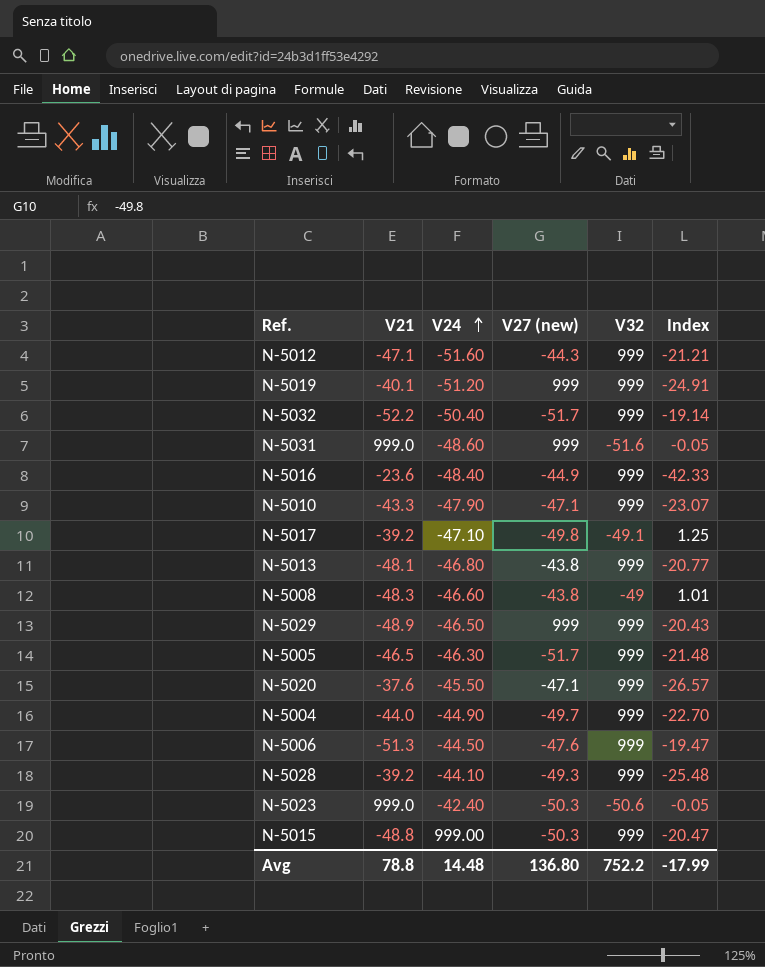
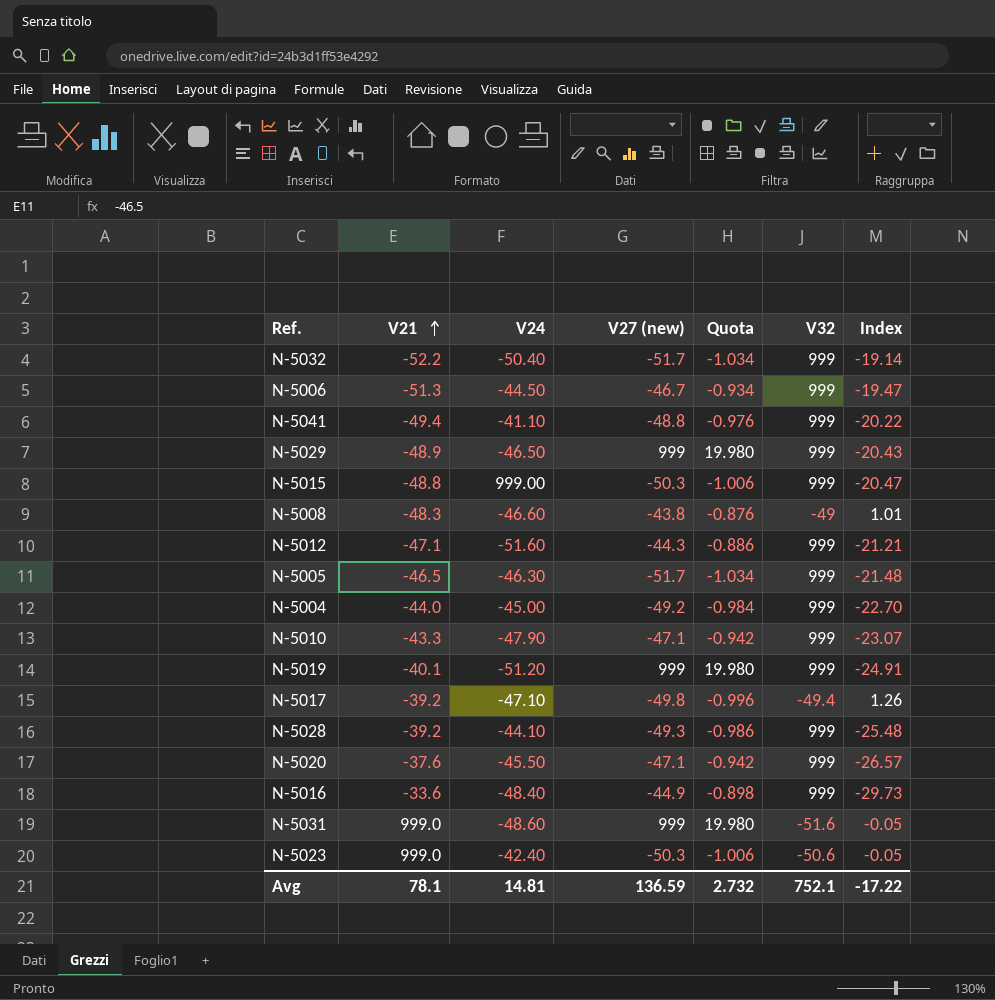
row order: V24 ascending -> V21 ascending
column Quota | formula: none -> [V27 (new)] * 0.02
row N-5013: -48.1 | -46.80 | -43.8 | 999 | -20.77 -> none
N-5006 | V27 (new): -47.6 -> -46.7
row N-5041: none -> -49.4 | -41.10 | -48.8 | -0.976 | 999 | -20.22
N-5004 | V24: -44.90 -> -45.00
N-5004 | V27 (new): -49.7 -> -49.2
N-5017 | V32: -49.1 -> -49.4
N-5017 | Index: 1.25 -> 1.26
N-5016 | V21: -23.6 -> -33.6
N-5016 | Index: -42.33 -> -29.73
Avg | V21: 78.8 -> 78.1
Avg | V24: 14.48 -> 14.81
Avg | V27 (new): 136.80 -> 136.59
Avg | V32: 752.2 -> 752.1
Avg | Index: -17.99 -> -17.22

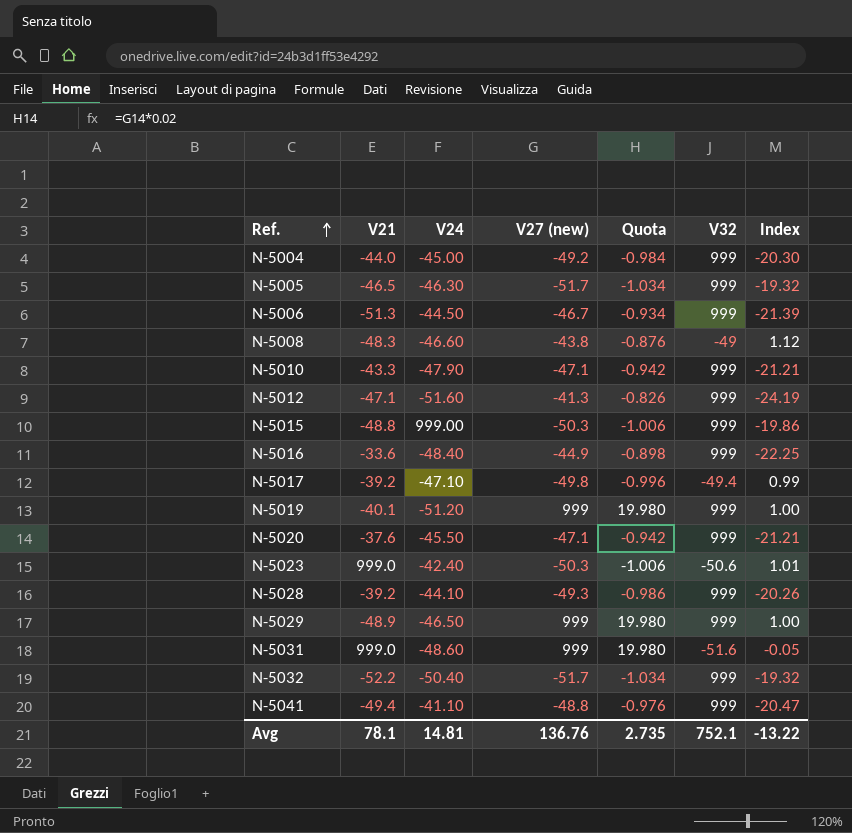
row order: V21 ascending -> Ref. ascending
column Index | formula: [V32] / [V21] -> [V32] / [V27 (new)]
N-5012 | V27 (new): -44.3 -> -41.3
N-5012 | Quota: -0.886 -> -0.826
Avg | V27 (new): 136.59 -> 136.76
Avg | Quota: 2.732 -> 2.735
Avg | Index: -17.22 -> -13.22

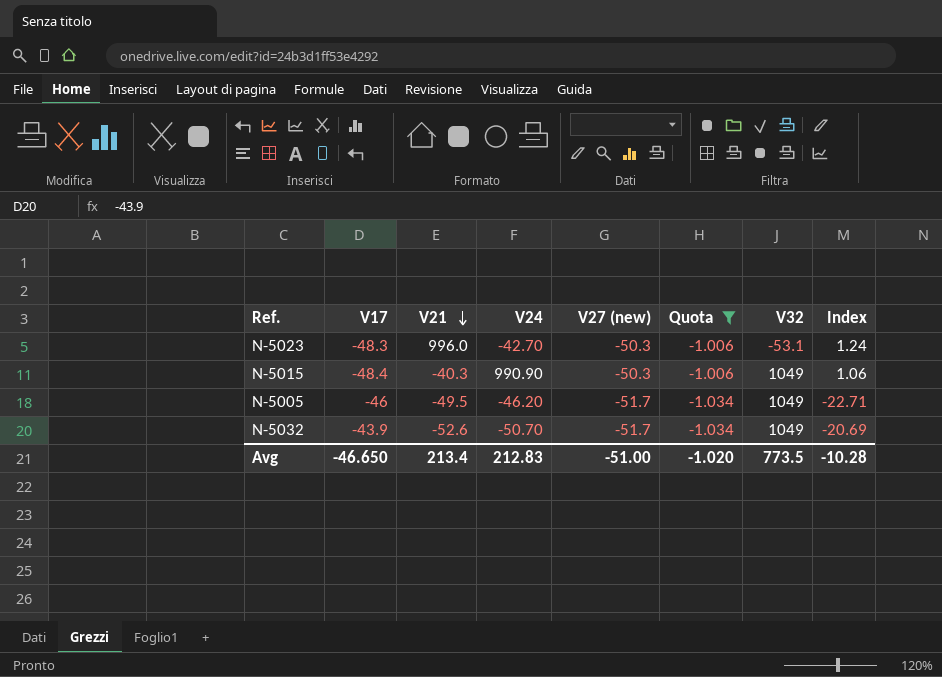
filter: none -> Quota <= -1.006
row order: Ref. ascending -> V21 descending
column V17 | position: none -> 2
column Index | formula: [V32] / [V27 (new)] -> [V32] / [V24]
N-5023 | V21: 999.0 -> 996.0
N-5023 | V24: -42.40 -> -42.70
N-5023 | V32: -50.6 -> -53.1
N-5015 | V21: -48.8 -> -40.3
N-5015 | V24: 999.00 -> 990.90
N-5015 | V32: 999 -> 1049
N-5005 | V21: -46.5 -> -49.5
N-5005 | V24: -46.30 -> -46.20
N-5005 | V32: 999 -> 1049
N-5032 | V21: -52.2 -> -52.6
N-5032 | V24: -50.40 -> -50.70
N-5032 | V32: 999 -> 1049
Avg | V21: 78.1 -> 213.4
Avg | V24: 14.81 -> 212.83
Avg | V27 (new): 136.76 -> -51.00
Avg | Quota: 2.735 -> -1.020
Avg | V32: 752.1 -> 773.5
Avg | Index: -13.22 -> -10.28

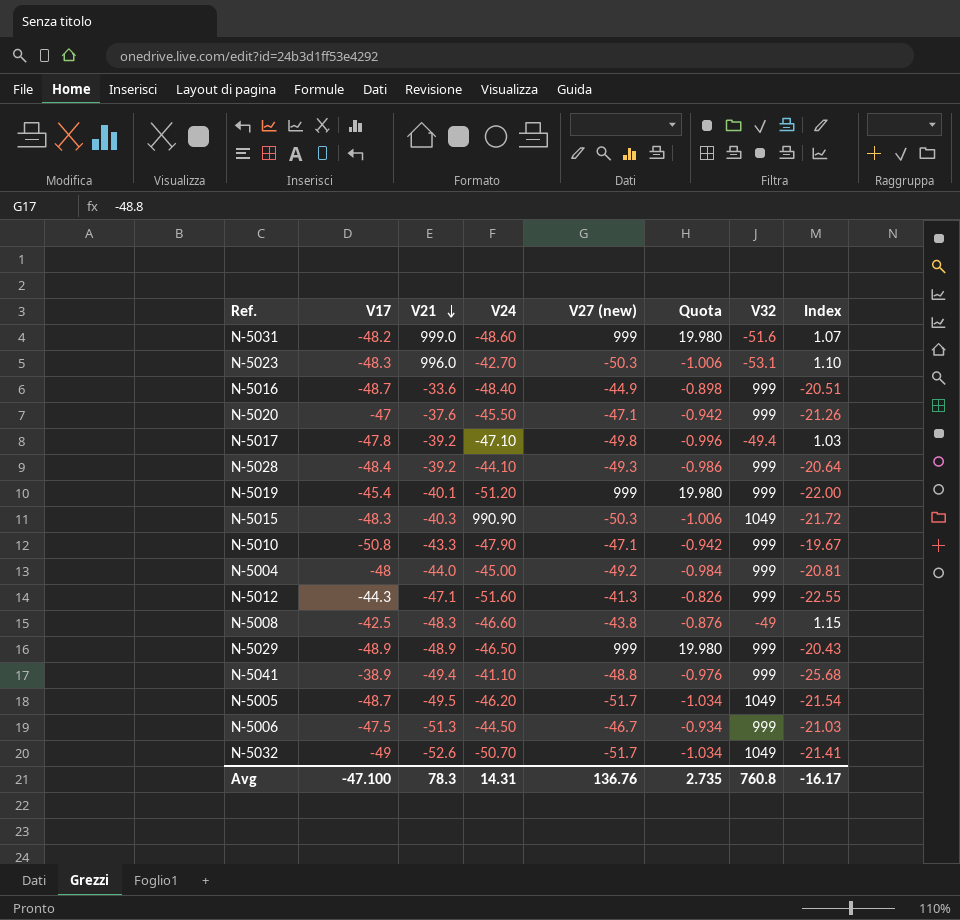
filter: Quota <= -1.006 -> none
column Index | formula: [V32] / [V24] -> [V32] / [V17]
N-5015 | V17: -48.4 -> -48.3
N-5005 | V17: -46 -> -48.7
N-5032 | V17: -43.9 -> -49
Avg | V17: -46.650 -> -47.100
Avg | V21: 213.4 -> 78.3
Avg | V24: 212.83 -> 14.31
Avg | V27 (new): -51.00 -> 136.76
Avg | Quota: -1.020 -> 2.735
Avg | V32: 773.5 -> 760.8
Avg | Index: -10.28 -> -16.17

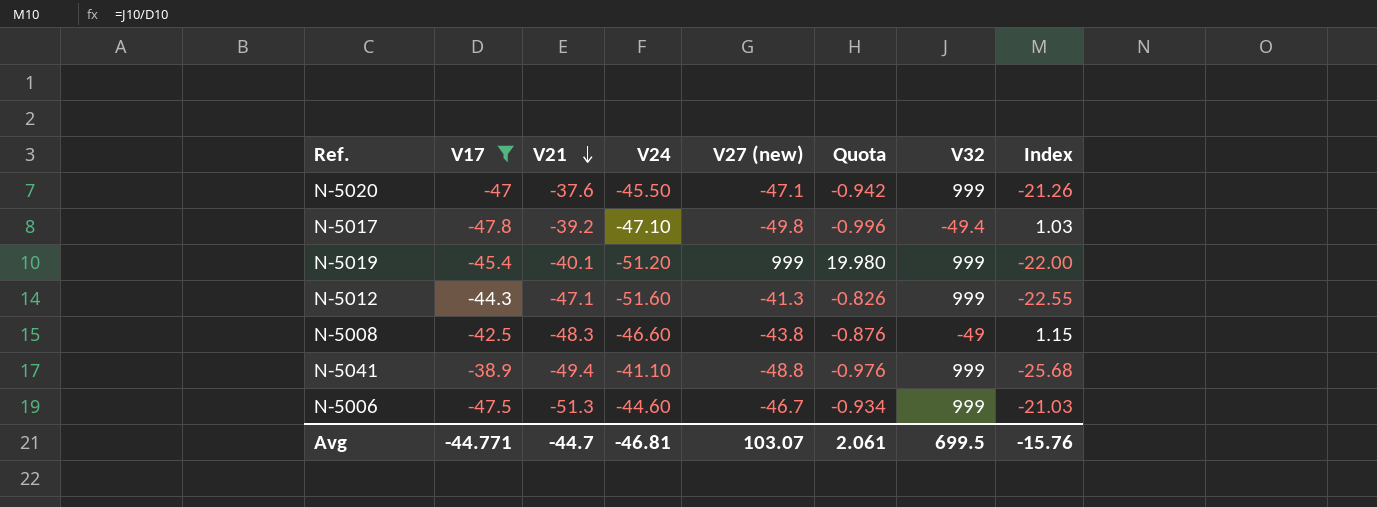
filter: none -> V17 >= -47.8
N-5006 | V24: -44.50 -> -44.60
Avg | V17: -47.100 -> -44.771
Avg | V21: 78.3 -> -44.7
Avg | V24: 14.31 -> -46.81
Avg | V27 (new): 136.76 -> 103.07
Avg | Quota: 2.735 -> 2.061
Avg | V32: 760.8 -> 699.5
Avg | Index: -16.17 -> -15.76

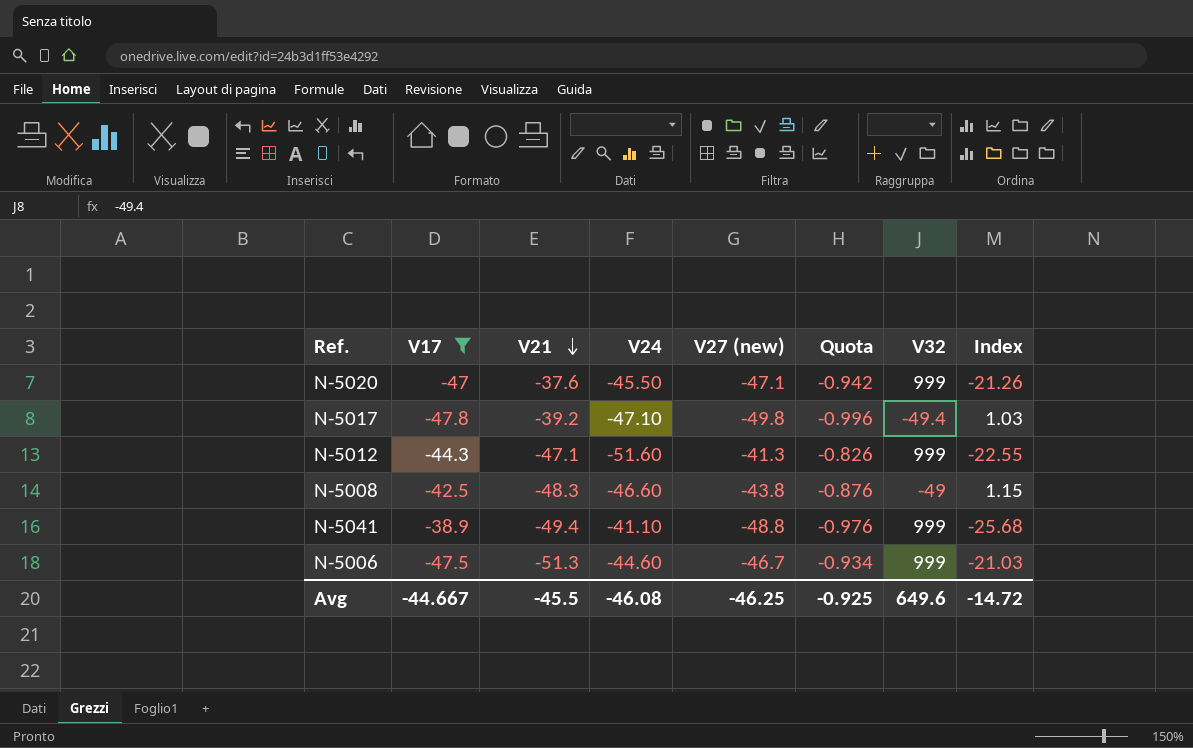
row N-5019: -45.4 | -40.1 | -51.20 | 999 | 19.980 | 999 | -22.00 -> none
Avg | V17: -44.771 -> -44.667
Avg | V21: -44.7 -> -45.5
Avg | V24: -46.81 -> -46.08
Avg | V27 (new): 103.07 -> -46.25
Avg | Quota: 2.061 -> -0.925
Avg | V32: 699.5 -> 649.6
Avg | Index: -15.76 -> -14.72

